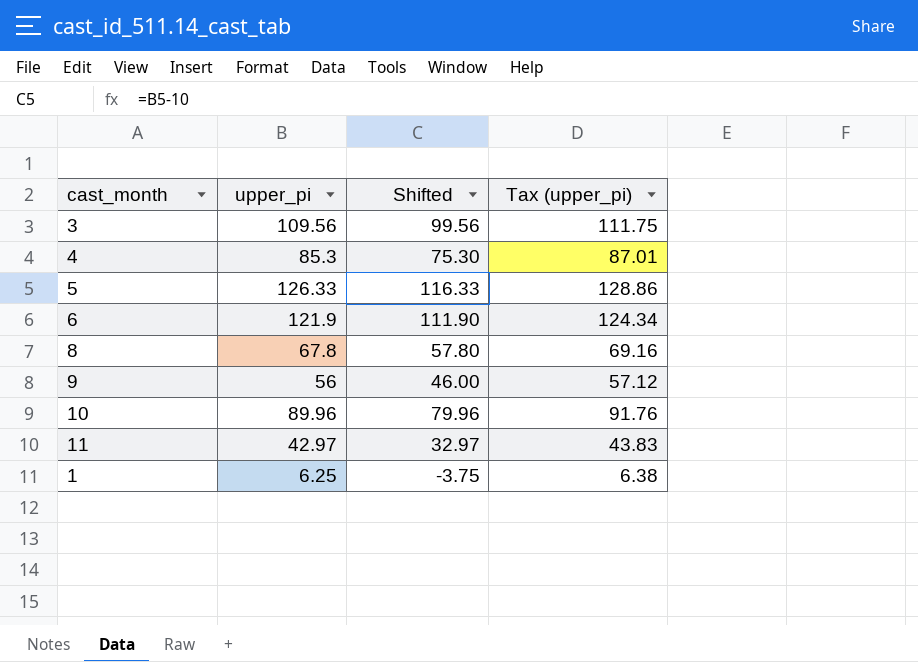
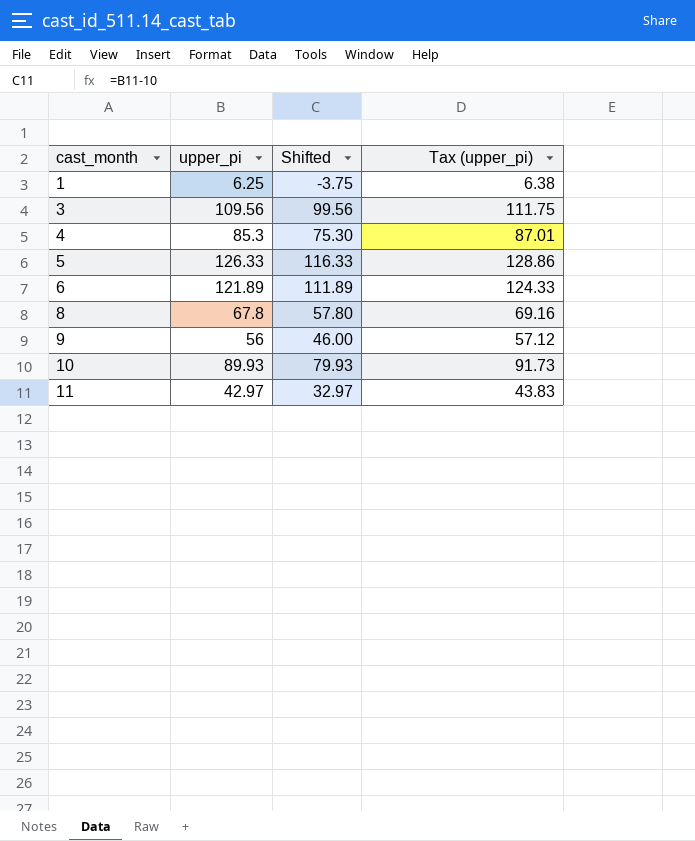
row order: none -> cast_month ascending
6 | upper_pi: 121.9 -> 121.89
6 | Shifted: 111.90 -> 111.89
6 | Tax (upper_pi): 124.34 -> 124.33
10 | upper_pi: 89.96 -> 89.93
10 | Shifted: 79.96 -> 79.93
10 | Tax (upper_pi): 91.76 -> 91.73

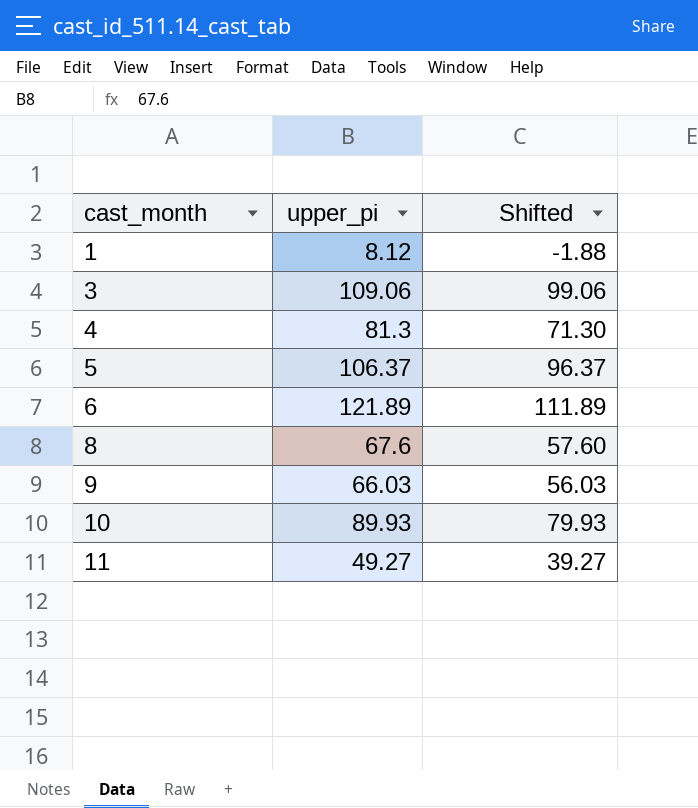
column Tax (upper_pi) | formula: [upper_pi] * 1.02 -> none
1 | upper_pi: 6.25 -> 8.12
1 | Shifted: -3.75 -> -1.88
3 | upper_pi: 109.56 -> 109.06
3 | Shifted: 99.56 -> 99.06
4 | upper_pi: 85.3 -> 81.3
4 | Shifted: 75.30 -> 71.30
5 | upper_pi: 126.33 -> 106.37
5 | Shifted: 116.33 -> 96.37
8 | upper_pi: 67.8 -> 67.6
8 | Shifted: 57.80 -> 57.60
9 | upper_pi: 56 -> 66.03
9 | Shifted: 46.00 -> 56.03
11 | upper_pi: 42.97 -> 49.27
11 | Shifted: 32.97 -> 39.27

